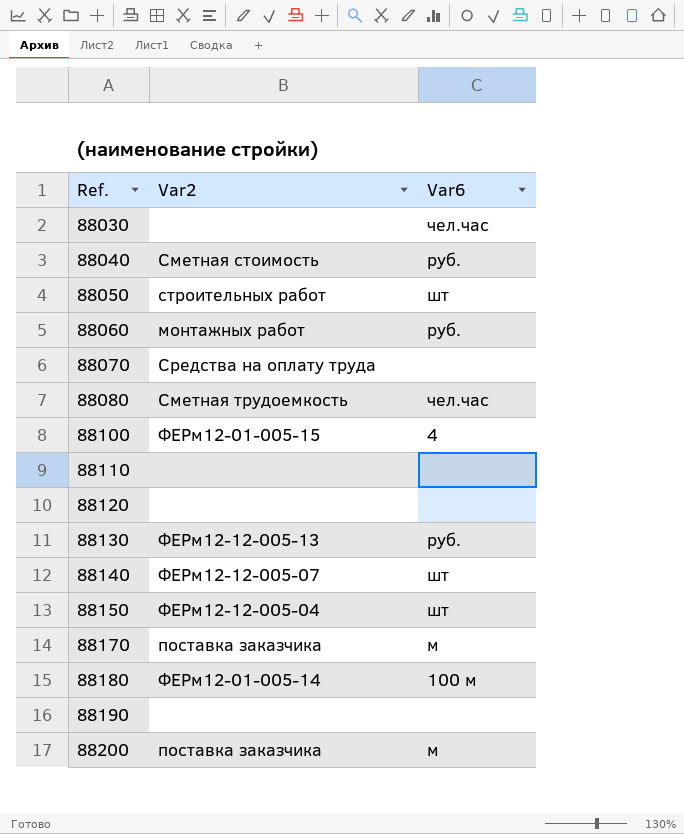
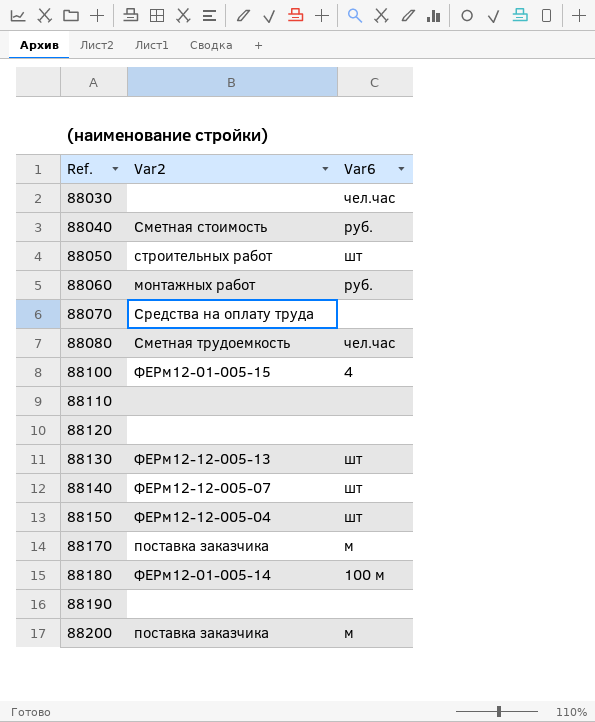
88130 | Var6: руб. -> шт

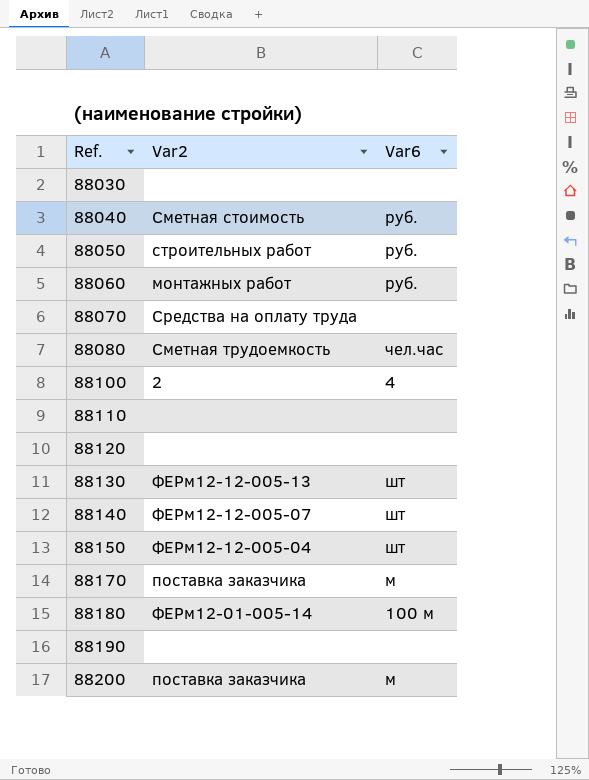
88030 | Var6: чел.час -> none
88050 | Var6: шт -> руб.
88100 | Var2: ФЕРм12-01-005-15 -> 2

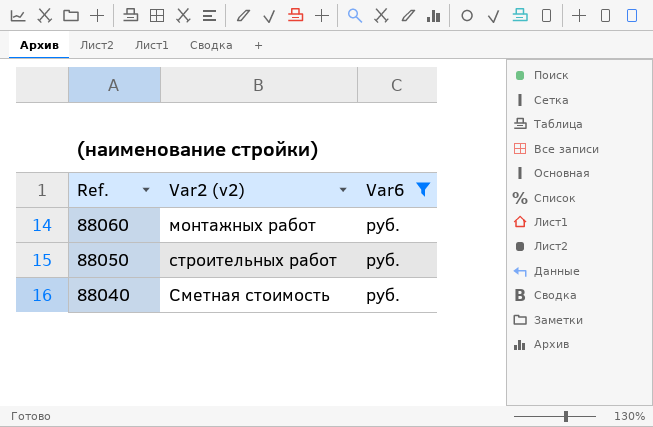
filter: none -> Var6 = руб.
row order: Ref. ascending -> Ref. descending
column name: Var2 -> Var2 (v2)

